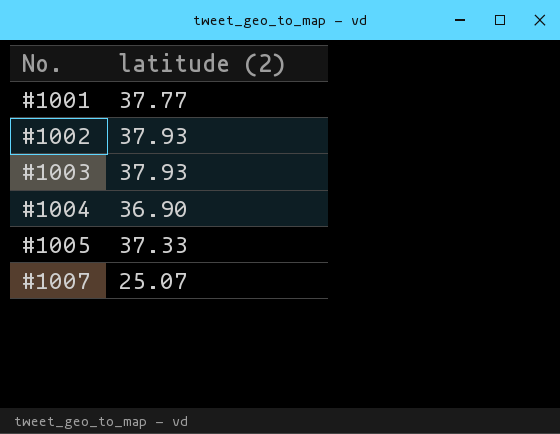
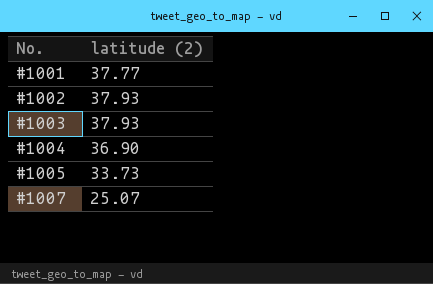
#1005 | latitude (2): 37.33 -> 33.73

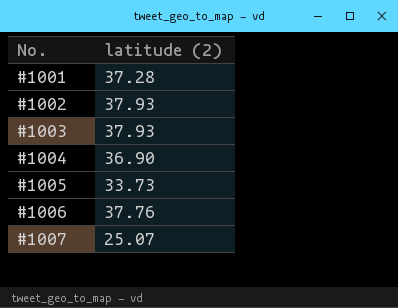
#1001 | latitude (2): 37.77 -> 37.28
row #1006: none -> 37.76

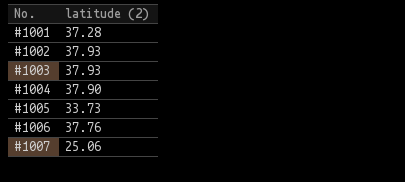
#1004 | latitude (2): 36.90 -> 37.90
#1007 | latitude (2): 25.07 -> 25.06

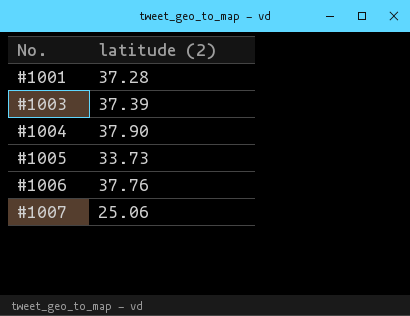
row #1002: 37.93 -> none
#1003 | latitude (2): 37.93 -> 37.39

